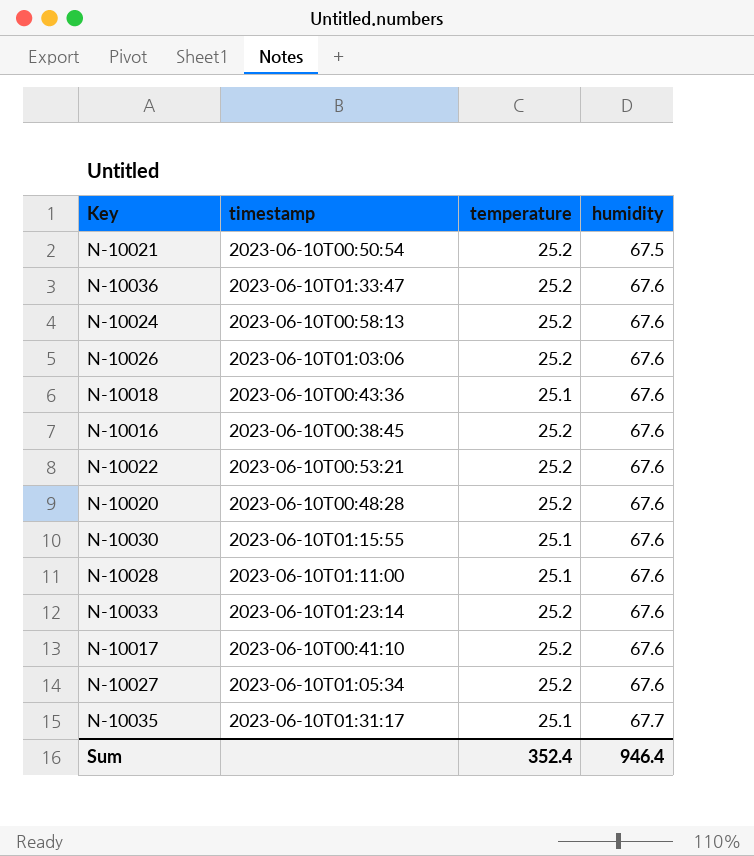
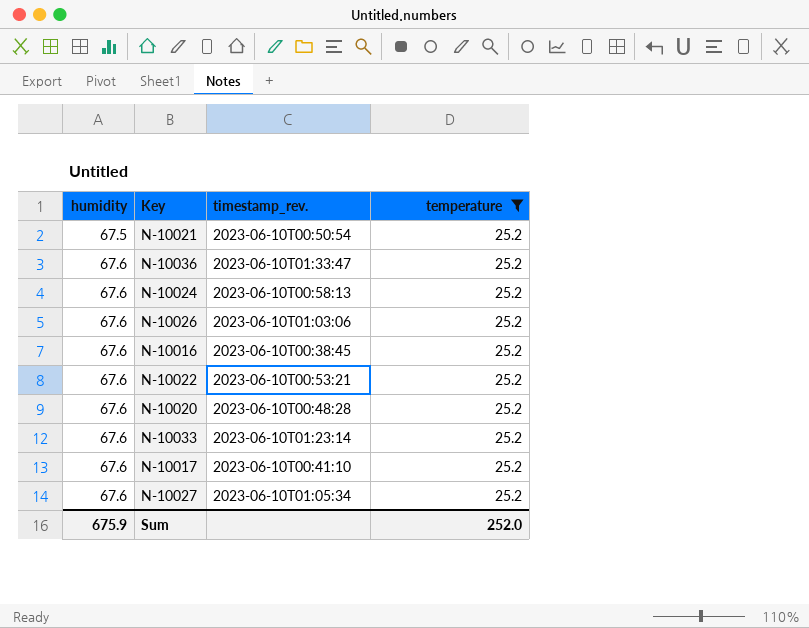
filter: none -> temperature = 25.2
column humidity | position: 4 -> 1
column name: timestamp -> timestamp_rev.
Sum | humidity: 946.4 -> 675.9
Sum | temperature: 352.4 -> 252.0

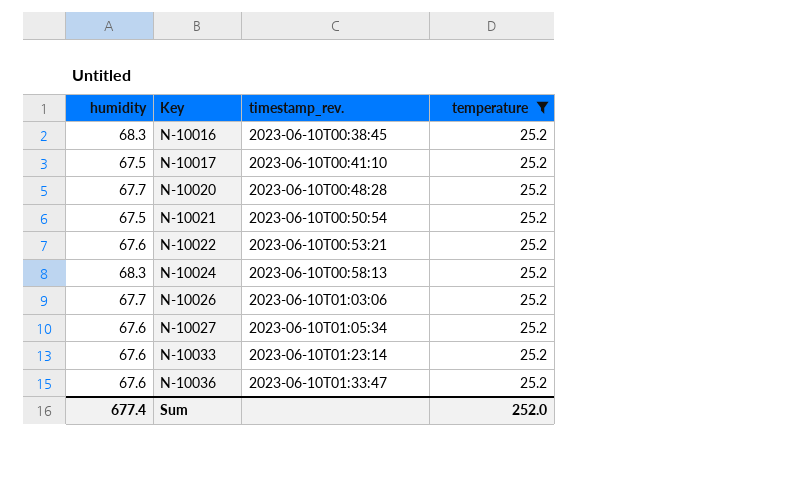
row order: humidity ascending -> Key ascending
N-10016 | humidity: 67.6 -> 68.3
N-10017 | humidity: 67.6 -> 67.5
N-10020 | humidity: 67.6 -> 67.7
N-10024 | humidity: 67.6 -> 68.3
N-10026 | humidity: 67.6 -> 67.7
Sum | humidity: 675.9 -> 677.4

